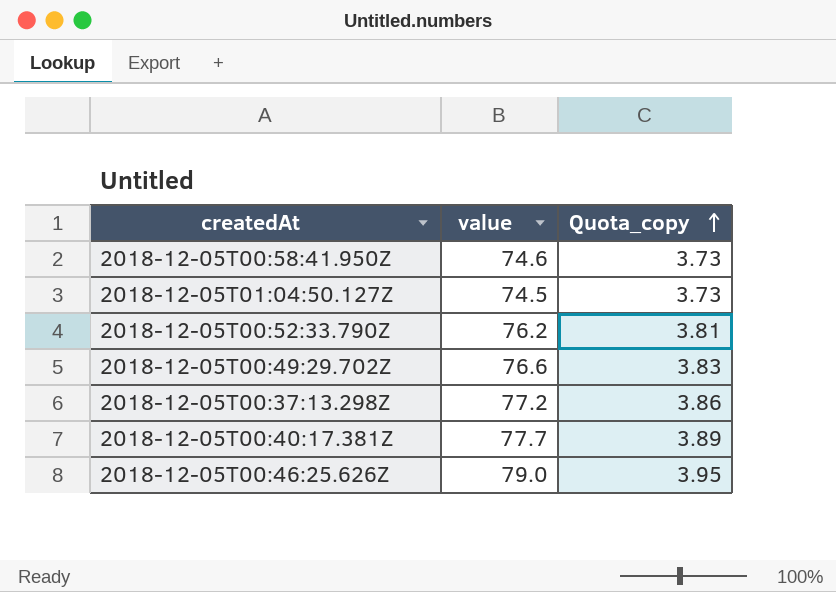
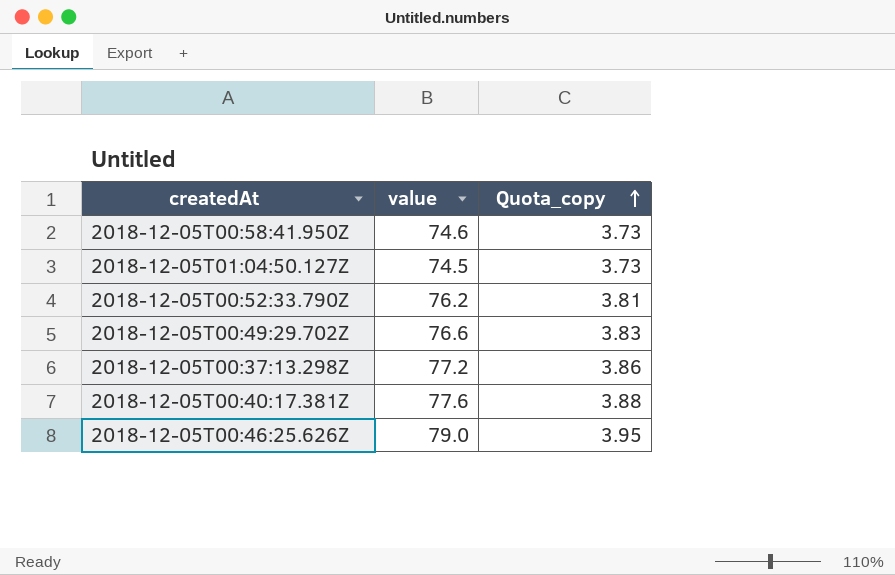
2018-12-05T00:40:17.381Z | value: 77.7 -> 77.6
2018-12-05T00:40:17.381Z | Quota_copy: 3.89 -> 3.88

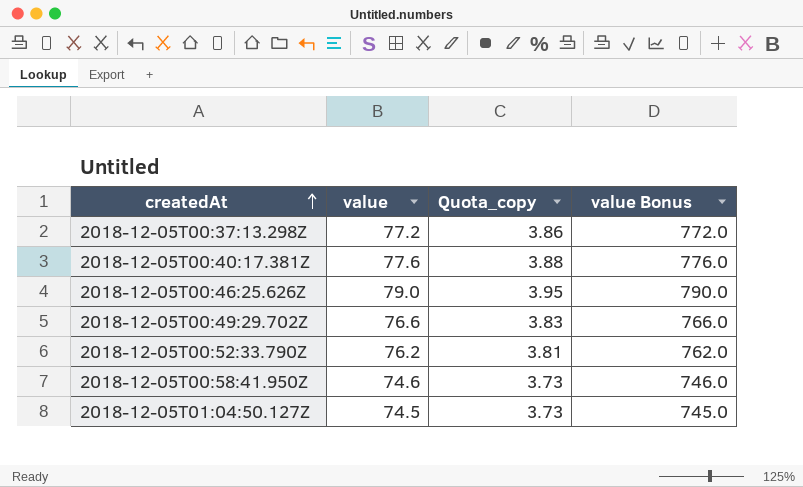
row order: Quota_copy ascending -> createdAt ascending
column value Bonus | formula: none -> [value] * 10

